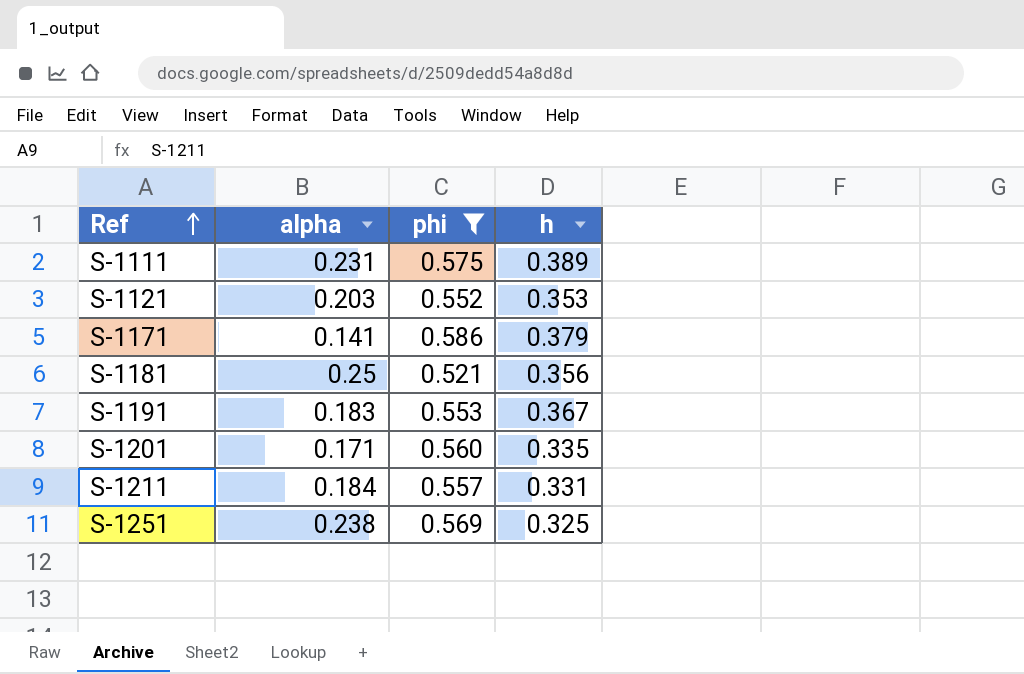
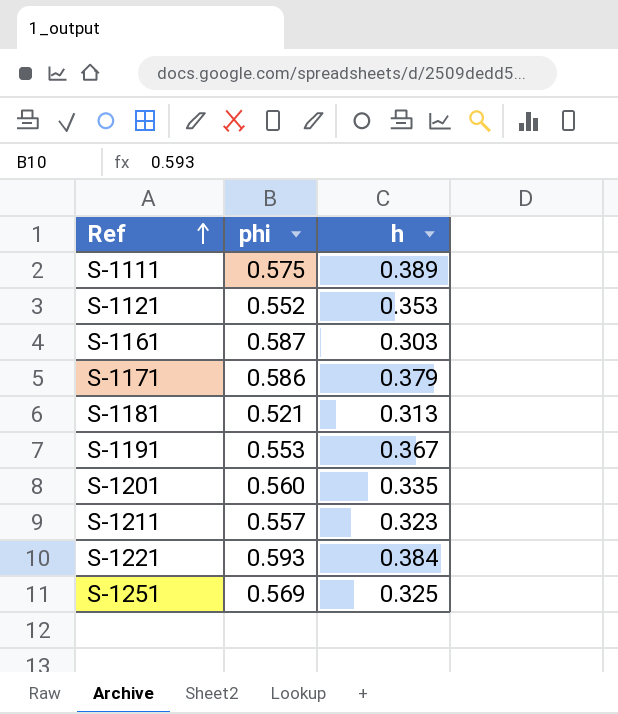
filter: phi <= 0.586 -> none
column alpha | position: 2 -> none
S-1181 | h: 0.356 -> 0.313
S-1211 | h: 0.331 -> 0.323

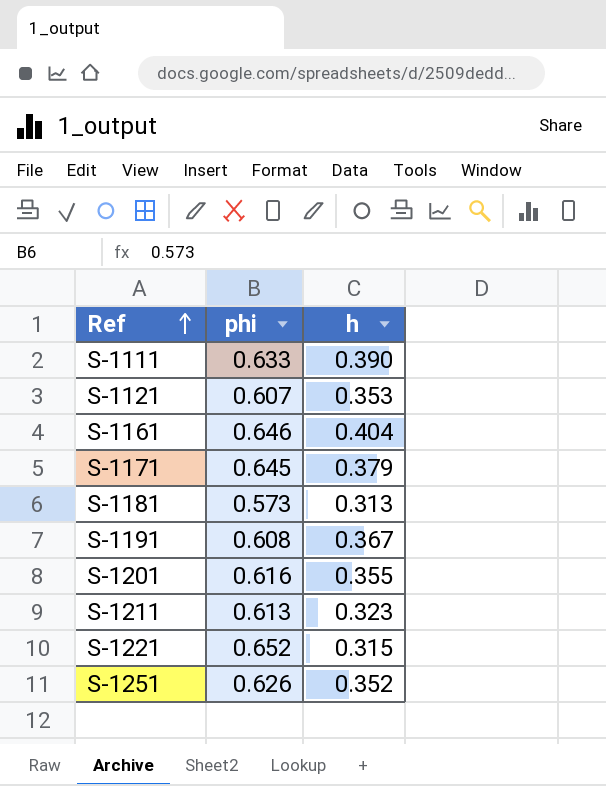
S-1111 | phi: 0.575 -> 0.633
S-1111 | h: 0.389 -> 0.390
S-1121 | phi: 0.552 -> 0.607
S-1161 | phi: 0.587 -> 0.646
S-1161 | h: 0.303 -> 0.404
S-1171 | phi: 0.586 -> 0.645
S-1181 | phi: 0.521 -> 0.573
S-1191 | phi: 0.553 -> 0.608
S-1201 | phi: 0.560 -> 0.616
S-1201 | h: 0.335 -> 0.355
S-1211 | phi: 0.557 -> 0.613
S-1221 | phi: 0.593 -> 0.652
S-1221 | h: 0.384 -> 0.315
S-1251 | phi: 0.569 -> 0.626
S-1251 | h: 0.325 -> 0.352

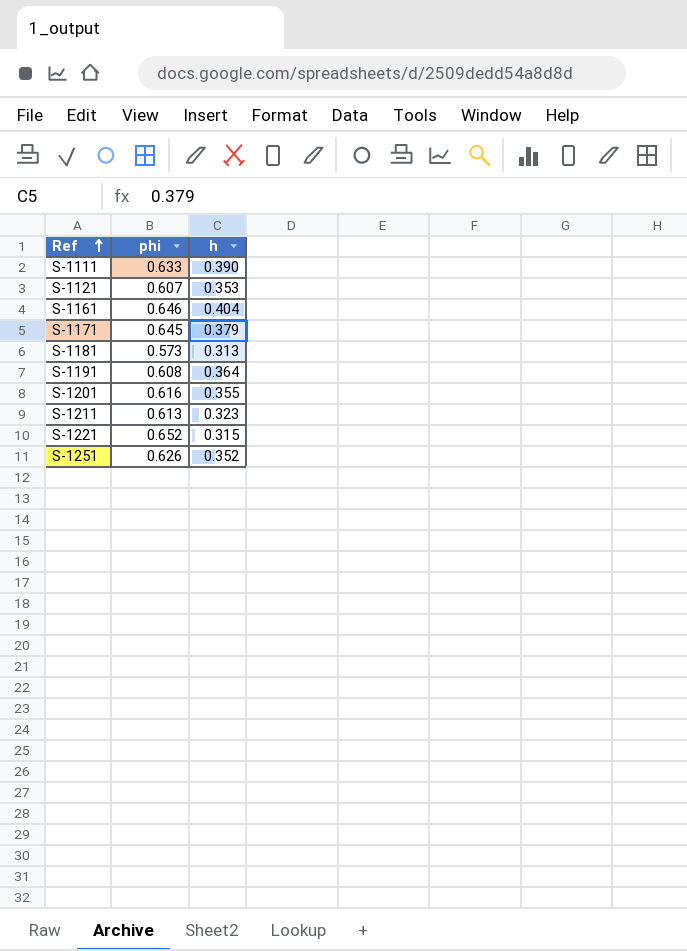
S-1191 | h: 0.367 -> 0.364

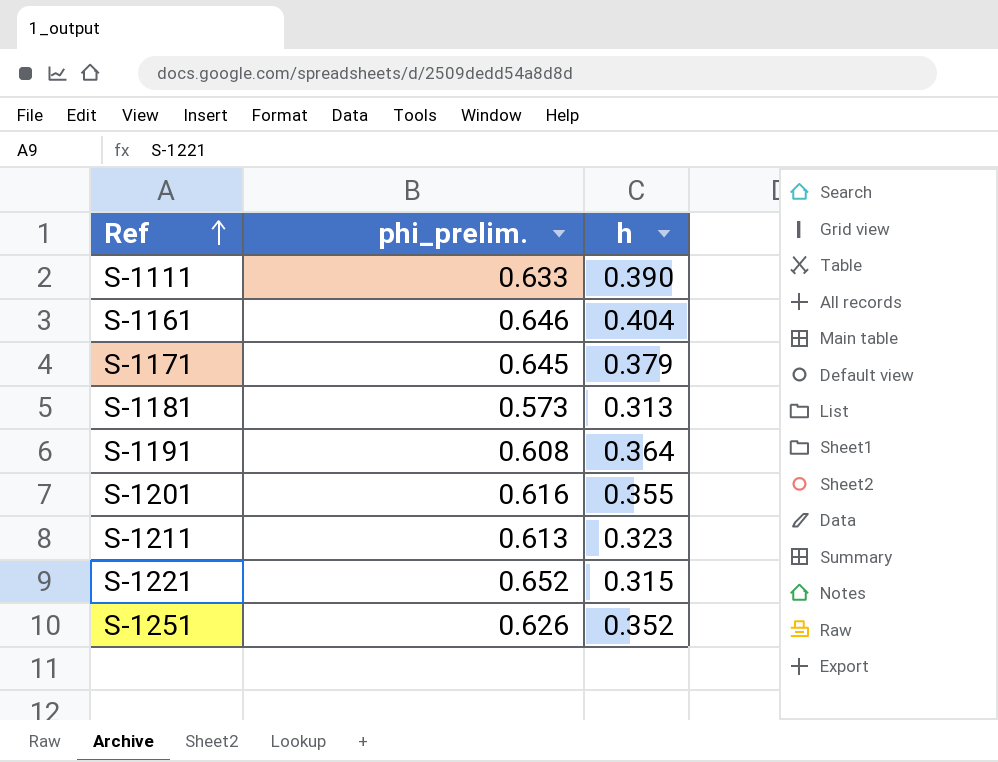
column name: phi -> phi_prelim.
row S-1121: 0.607 | 0.353 -> none

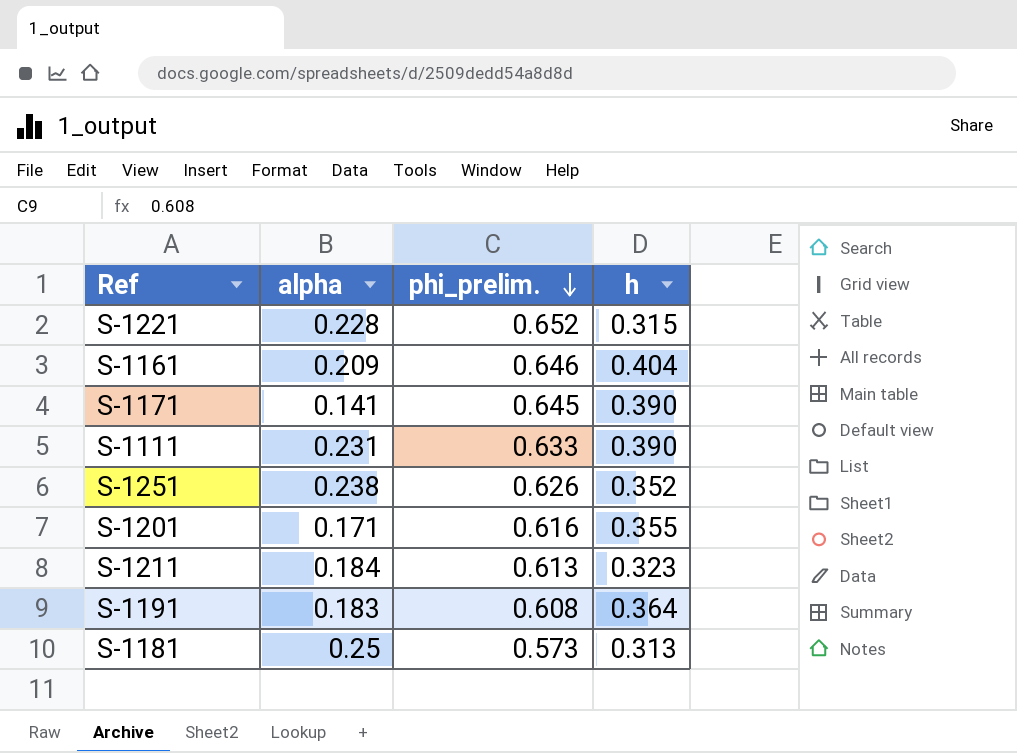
row order: Ref ascending -> phi_prelim. descending
column alpha | position: none -> 2
S-1171 | h: 0.379 -> 0.390

